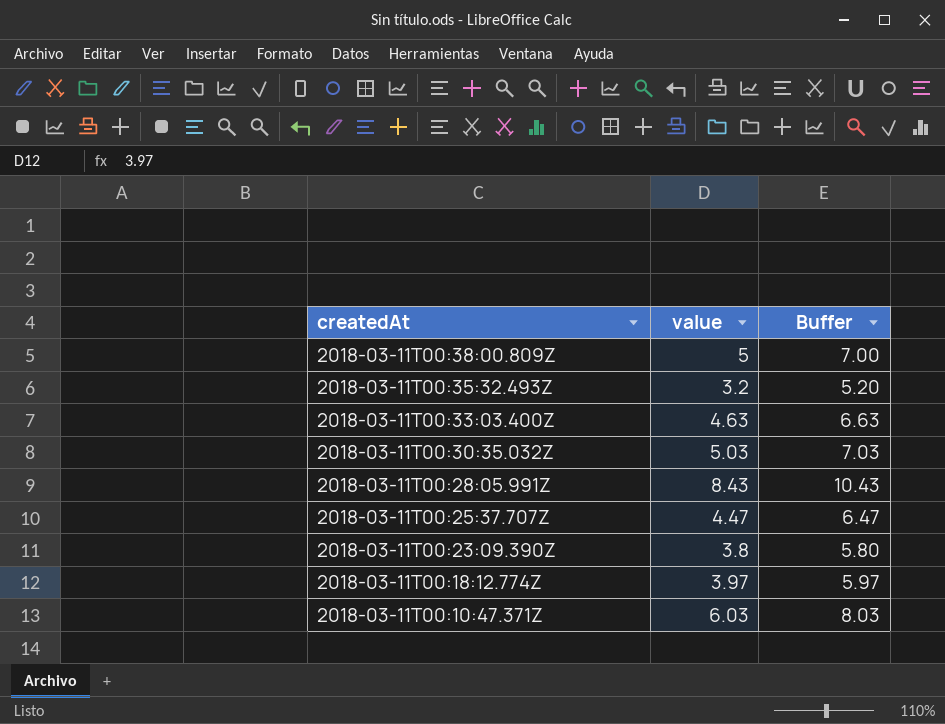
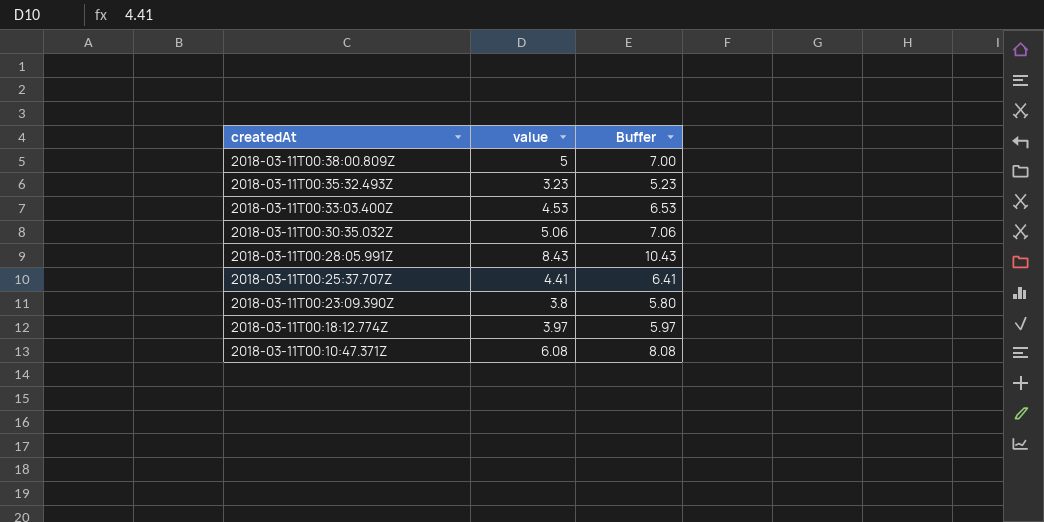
2018-03-11T00:35:32.493Z | value: 3.2 -> 3.23
2018-03-11T00:35:32.493Z | Buffer: 5.20 -> 5.23
2018-03-11T00:33:03.400Z | value: 4.63 -> 4.53
2018-03-11T00:33:03.400Z | Buffer: 6.63 -> 6.53
2018-03-11T00:30:35.032Z | value: 5.03 -> 5.06
2018-03-11T00:30:35.032Z | Buffer: 7.03 -> 7.06
2018-03-11T00:25:37.707Z | value: 4.47 -> 4.41
2018-03-11T00:25:37.707Z | Buffer: 6.47 -> 6.41
2018-03-11T00:10:47.371Z | value: 6.03 -> 6.08
2018-03-11T00:10:47.371Z | Buffer: 8.03 -> 8.08

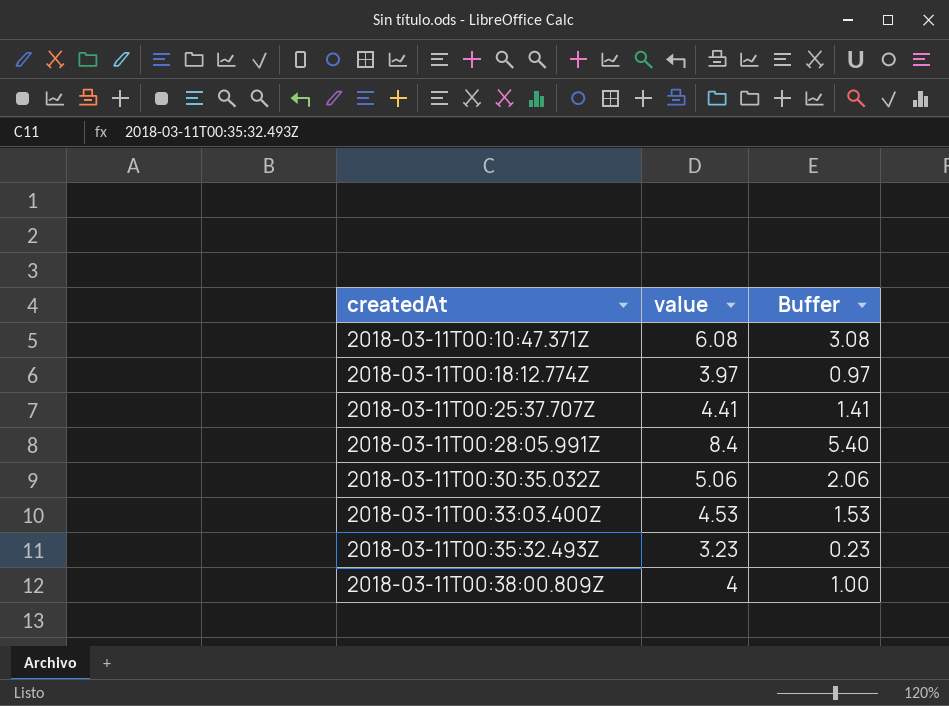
row order: createdAt descending -> createdAt ascending
column Buffer | formula: [value] + 2 -> [value] - 3
row 2018-03-11T00:23:09.390Z: 3.8 | 5.80 -> none
2018-03-11T00:28:05.991Z | value: 8.43 -> 8.4
2018-03-11T00:38:00.809Z | value: 5 -> 4

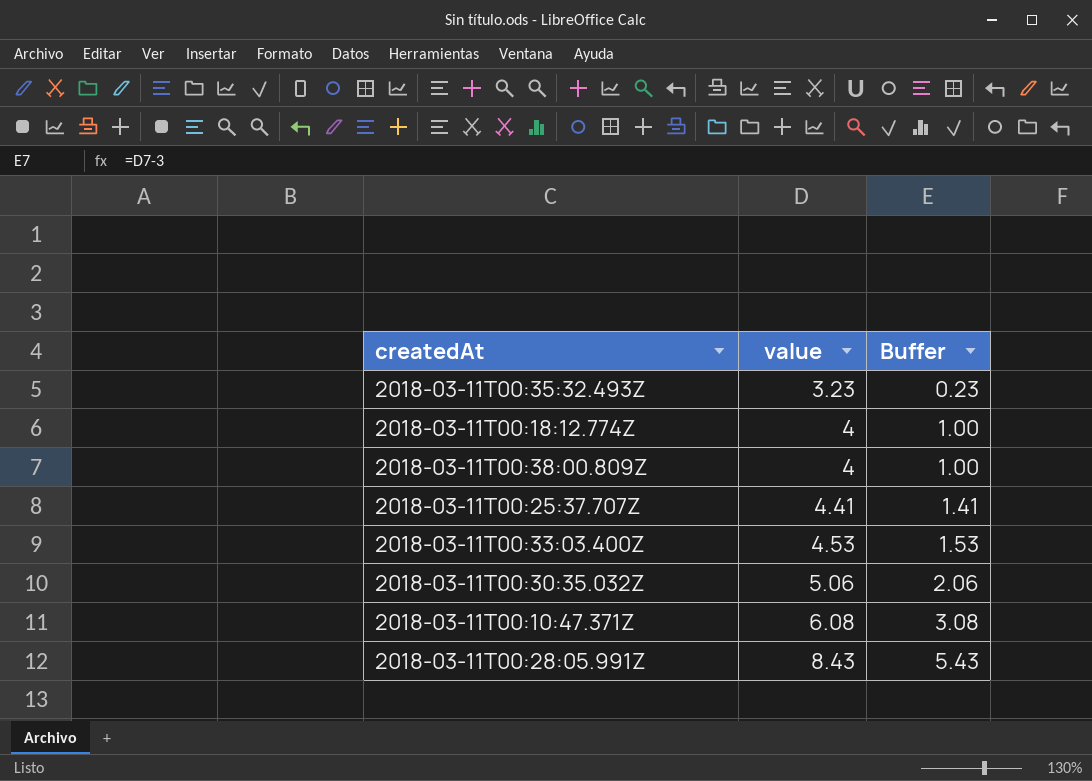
row order: createdAt ascending -> value ascending
2018-03-11T00:18:12.774Z | value: 3.97 -> 4
2018-03-11T00:18:12.774Z | Buffer: 0.97 -> 1.00
2018-03-11T00:28:05.991Z | value: 8.4 -> 8.43
2018-03-11T00:28:05.991Z | Buffer: 5.40 -> 5.43

